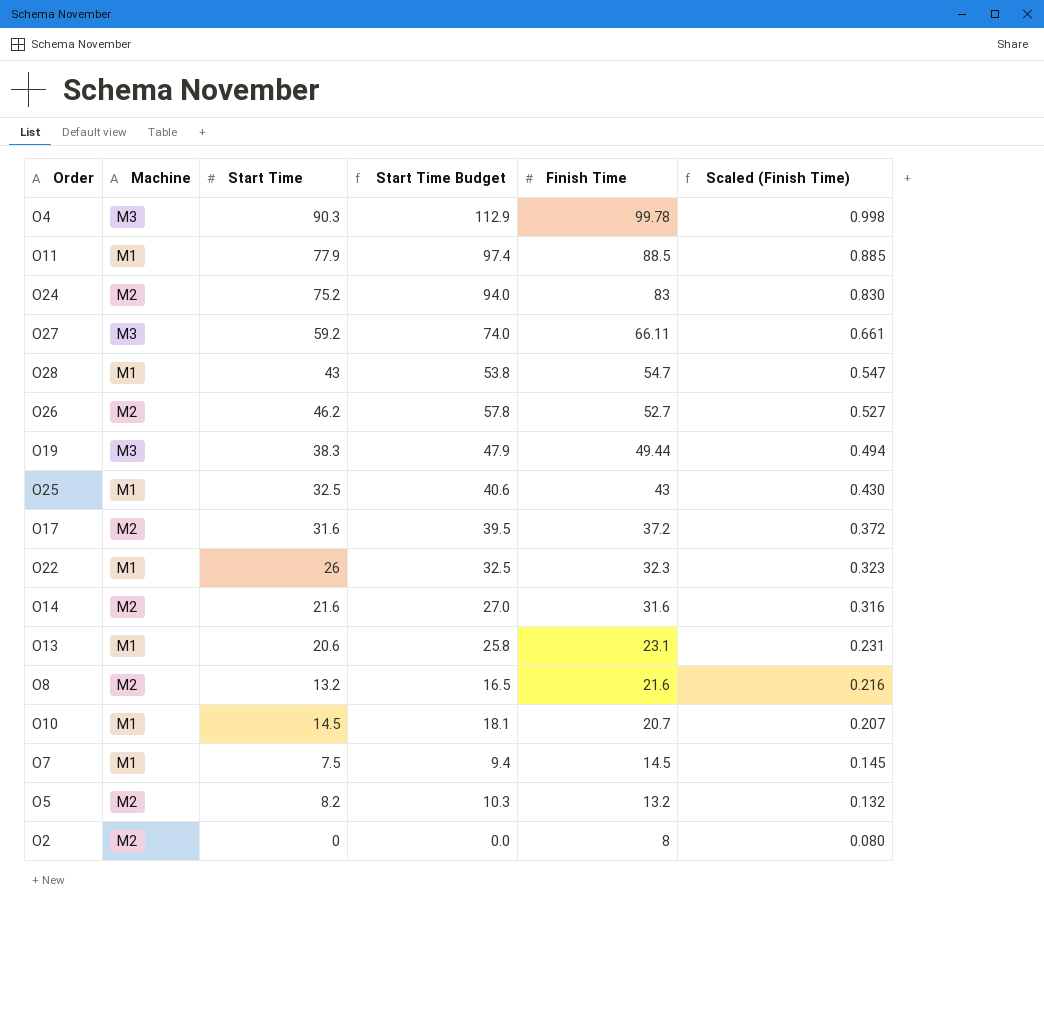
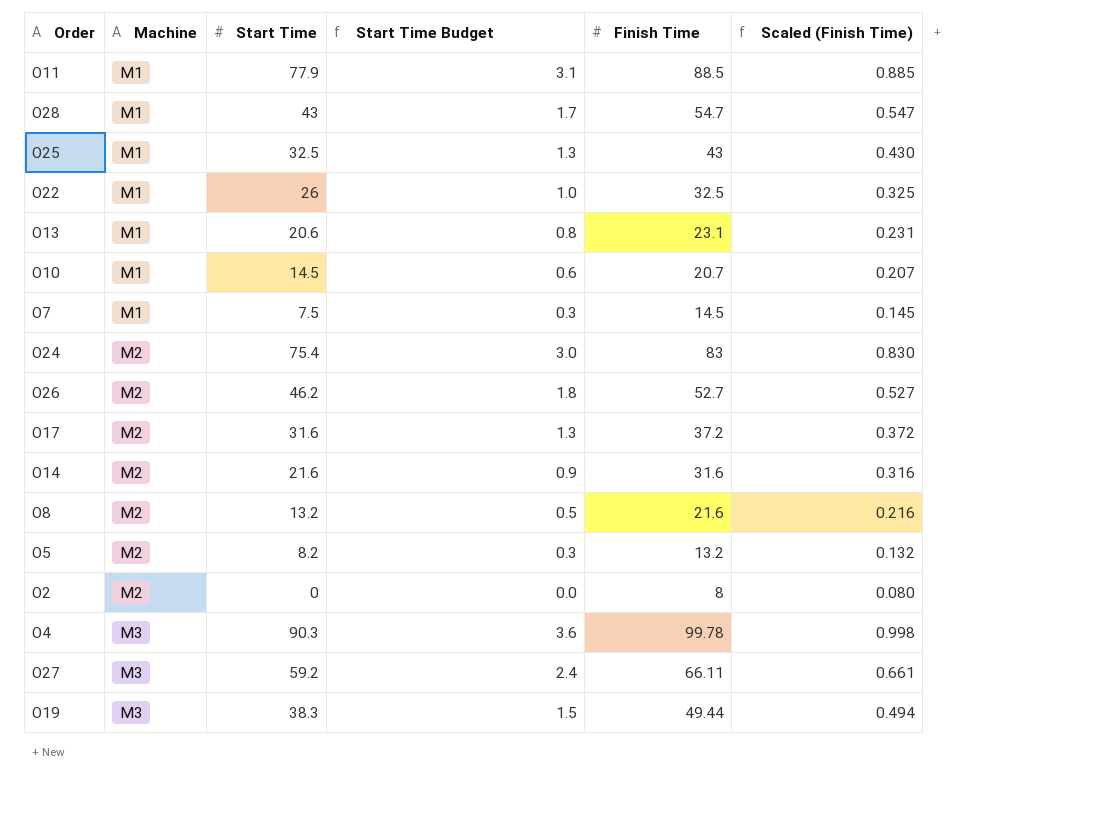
row order: Finish Time descending -> Machine ascending
column Start Time Budget | formula: [Start Time] * 1.25 -> [Start Time] * 0.04
O22 | Finish Time: 32.3 -> 32.5
O22 | Scaled (Finish Time): 0.323 -> 0.325
O24 | Start Time: 75.2 -> 75.4

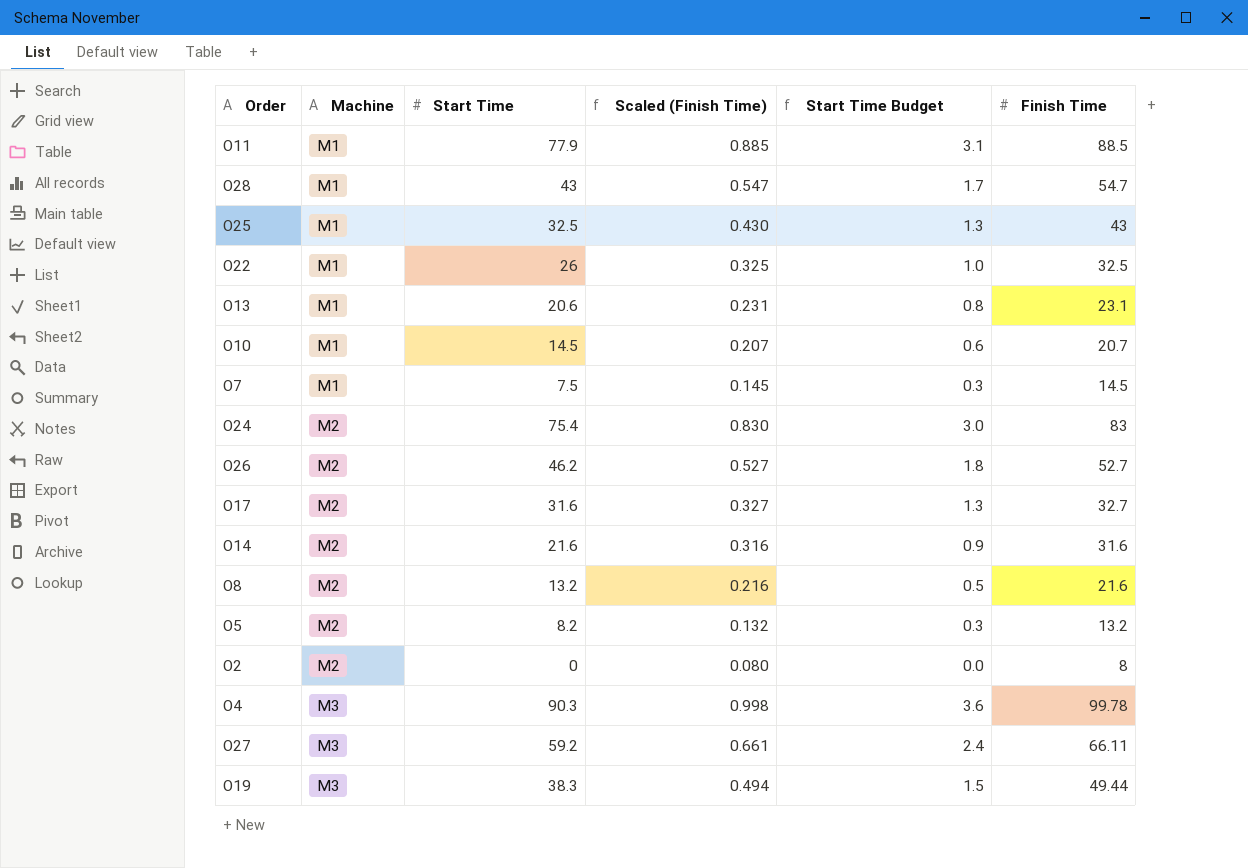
column Scaled (Finish Time) | position: 6 -> 4
O17 | Scaled (Finish Time): 0.372 -> 0.327
O17 | Finish Time: 37.2 -> 32.7

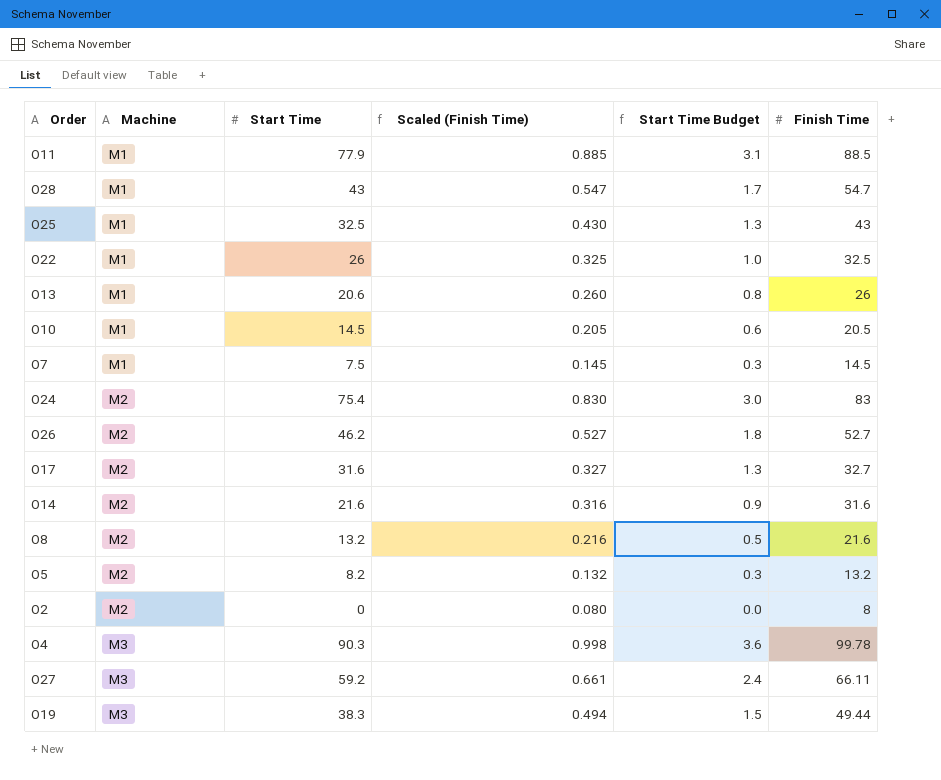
O13 | Scaled (Finish Time): 0.231 -> 0.260
O13 | Finish Time: 23.1 -> 26
O10 | Scaled (Finish Time): 0.207 -> 0.205
O10 | Finish Time: 20.7 -> 20.5

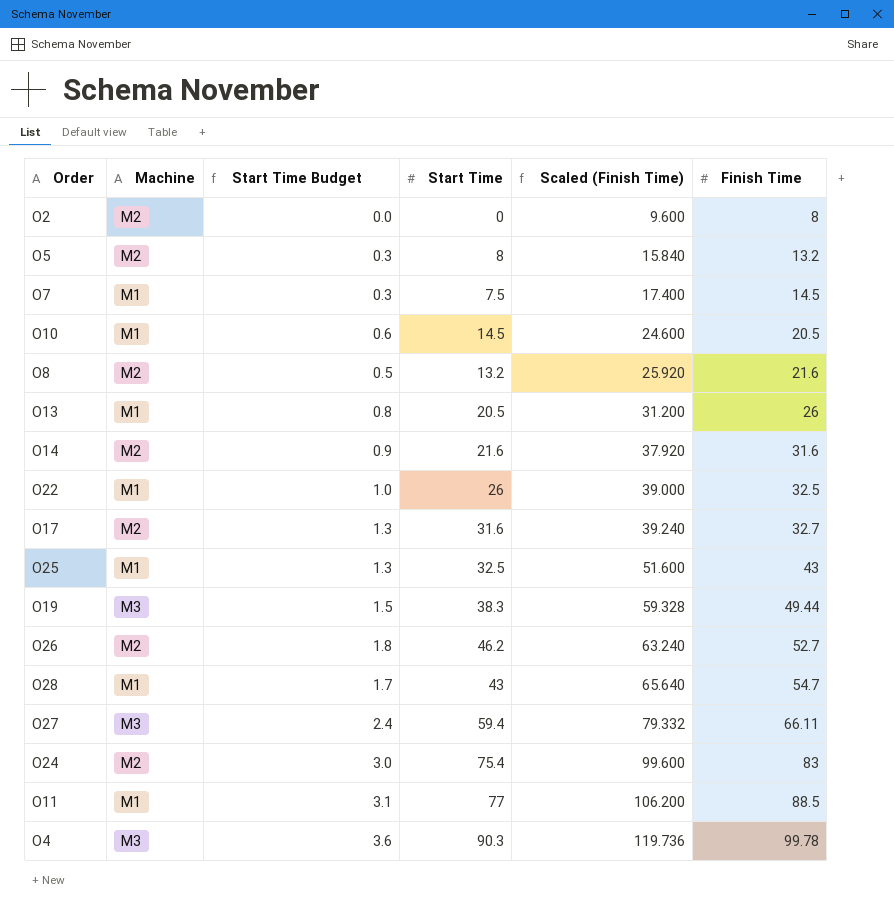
row order: Machine ascending -> Scaled (Finish Time) ascending
column Start Time Budget | position: 5 -> 3
column Scaled (Finish Time) | formula: [Finish Time] * 0.01 -> [Finish Time] * 1.2
O5 | Start Time: 8.2 -> 8
O13 | Start Time: 20.6 -> 20.5
O27 | Start Time: 59.2 -> 59.4
O11 | Start Time: 77.9 -> 77

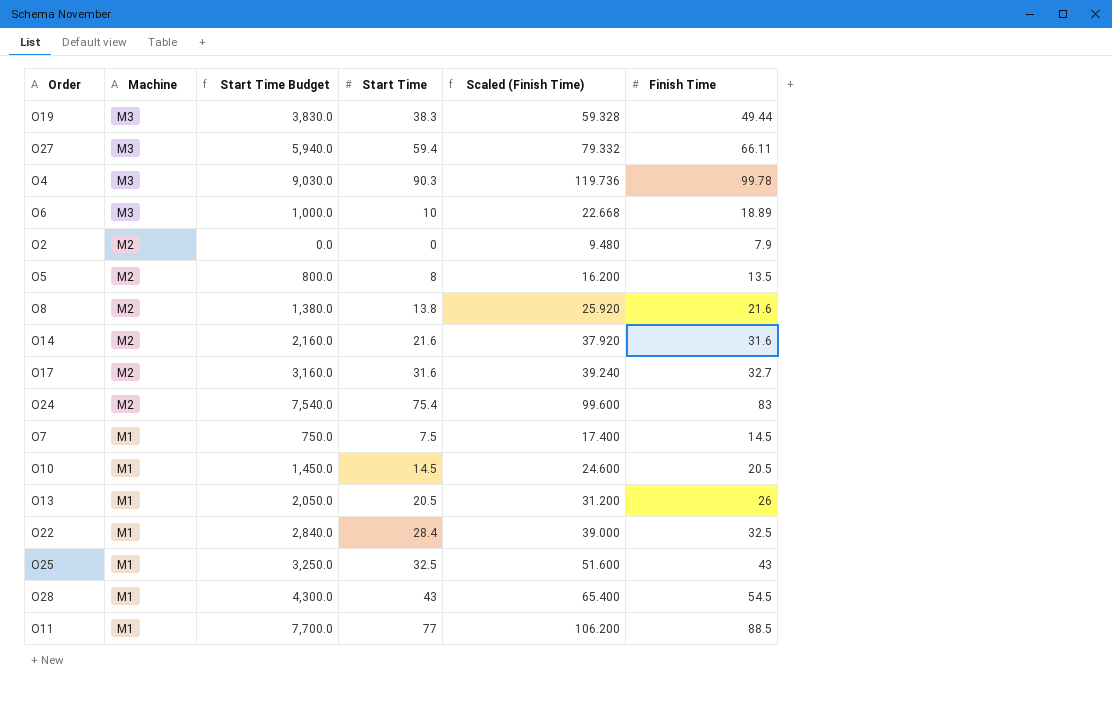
row order: Scaled (Finish Time) ascending -> Machine descending
column Start Time Budget | formula: [Start Time] * 0.04 -> [Start Time] * 100
row O26: M2 | 1.8 | 46.2 | 63.240 | 52.7 -> none
row O6: none -> M3 | 1,000.0 | 10 | 22.668 | 18.89
O2 | Scaled (Finish Time): 9.600 -> 9.480
O2 | Finish Time: 8 -> 7.9
O5 | Scaled (Finish Time): 15.840 -> 16.200
O5 | Finish Time: 13.2 -> 13.5
O8 | Start Time: 13.2 -> 13.8
O22 | Start Time: 26 -> 28.4
O28 | Scaled (Finish Time): 65.640 -> 65.400
O28 | Finish Time: 54.7 -> 54.5

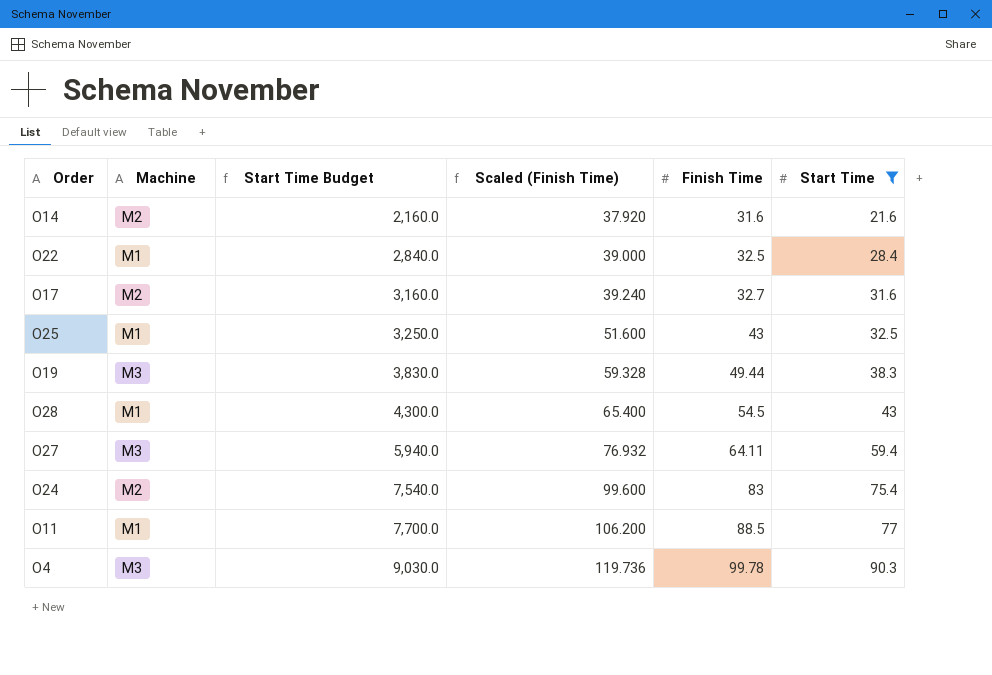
filter: none -> Start Time >= 21.6
row order: Machine descending -> Start Time Budget ascending
column Start Time | position: 4 -> 6
O27 | Scaled (Finish Time): 79.332 -> 76.932
O27 | Finish Time: 66.11 -> 64.11

